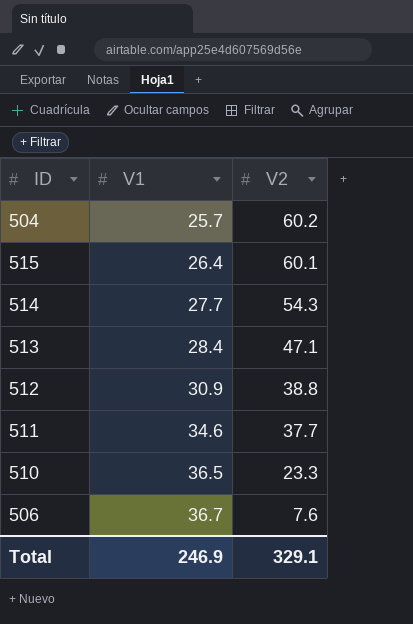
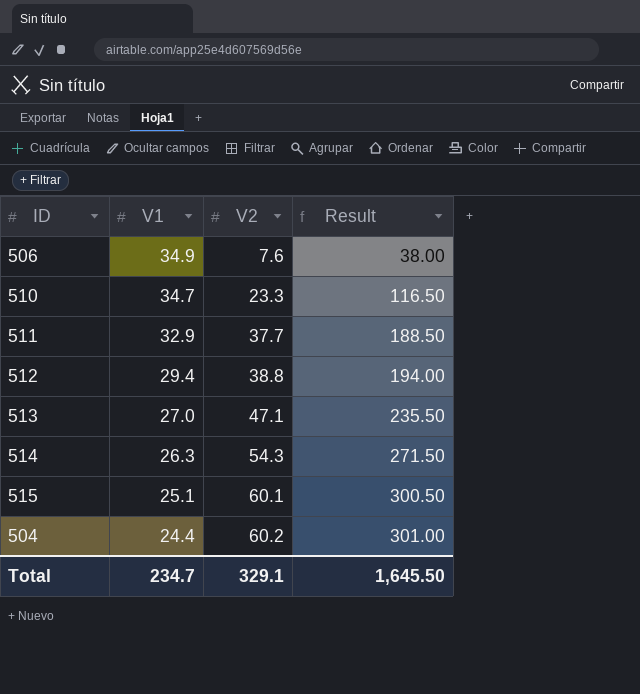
row order: V1 ascending -> V1 descending
column Result | formula: none -> [V2] * 5
506 | V1: 36.7 -> 34.9
510 | V1: 36.5 -> 34.7
511 | V1: 34.6 -> 32.9
512 | V1: 30.9 -> 29.4
513 | V1: 28.4 -> 27.0
514 | V1: 27.7 -> 26.3
515 | V1: 26.4 -> 25.1
504 | V1: 25.7 -> 24.4
Total | V1: 246.9 -> 234.7

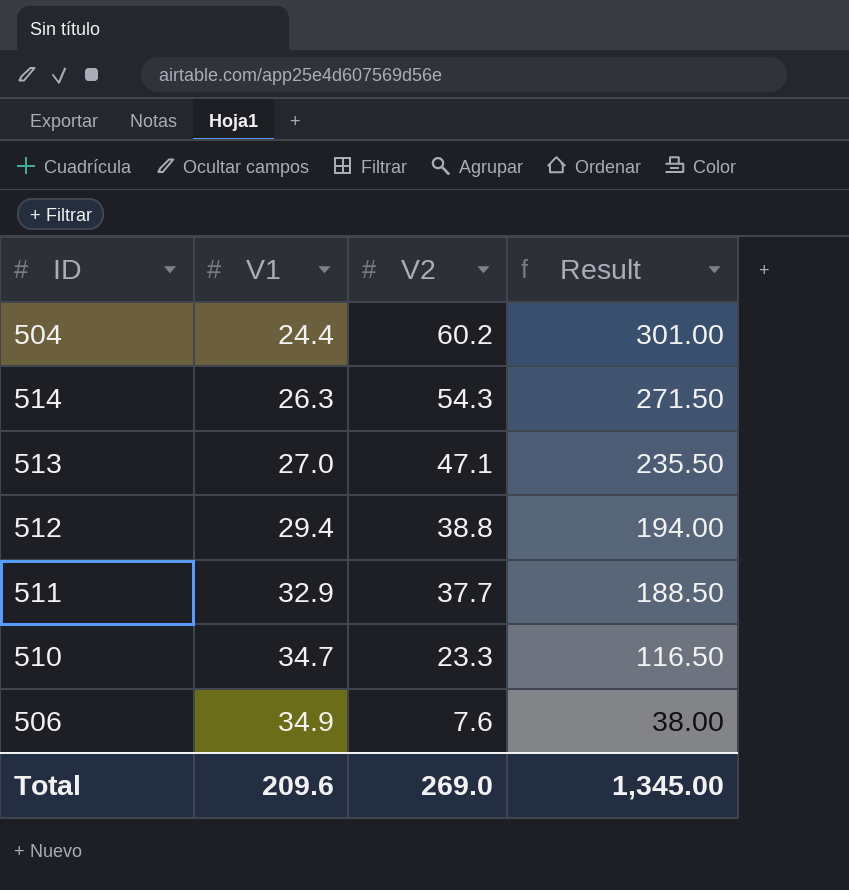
row order: V1 descending -> V1 ascending
row 515: 25.1 | 60.1 | 300.50 -> none
Total | V1: 234.7 -> 209.6
Total | V2: 329.1 -> 269.0
Total | Result: 1,645.50 -> 1,345.00

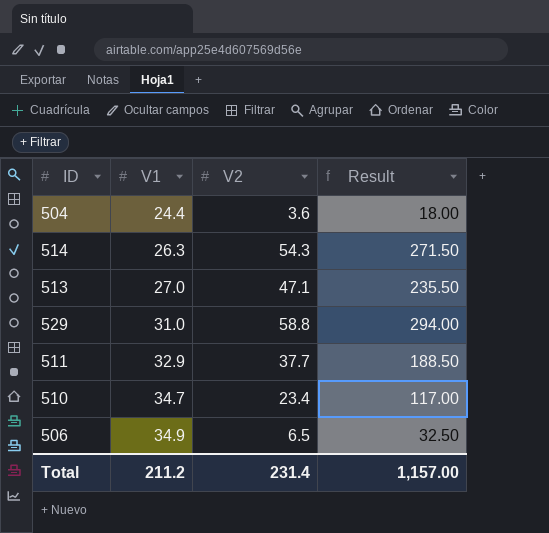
row 512: 29.4 | 38.8 | 194.00 -> none
504 | V2: 60.2 -> 3.6
504 | Result: 301.00 -> 18.00
row 529: none -> 31.0 | 58.8 | 294.00
510 | V2: 23.3 -> 23.4
510 | Result: 116.50 -> 117.00
506 | V2: 7.6 -> 6.5
506 | Result: 38.00 -> 32.50
Total | V1: 209.6 -> 211.2
Total | V2: 269.0 -> 231.4
Total | Result: 1,345.00 -> 1,157.00

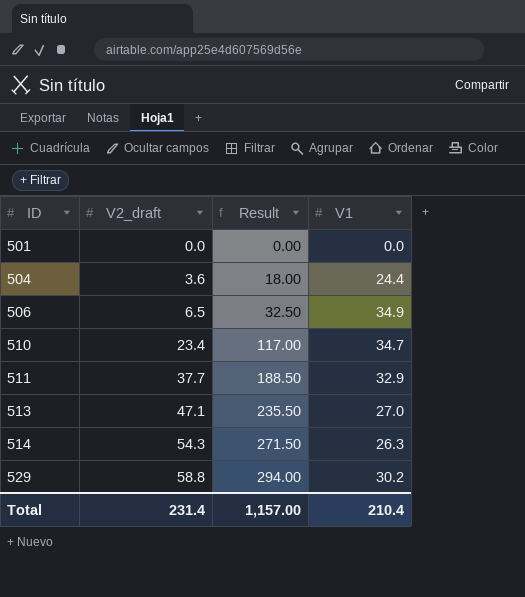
row order: V1 ascending -> ID ascending
column name: V2 -> V2_draft
column V1 | position: 2 -> 4
row 501: none -> 0.0 | 0.00 | 0.0
529 | V1: 31.0 -> 30.2
Total | V1: 211.2 -> 210.4

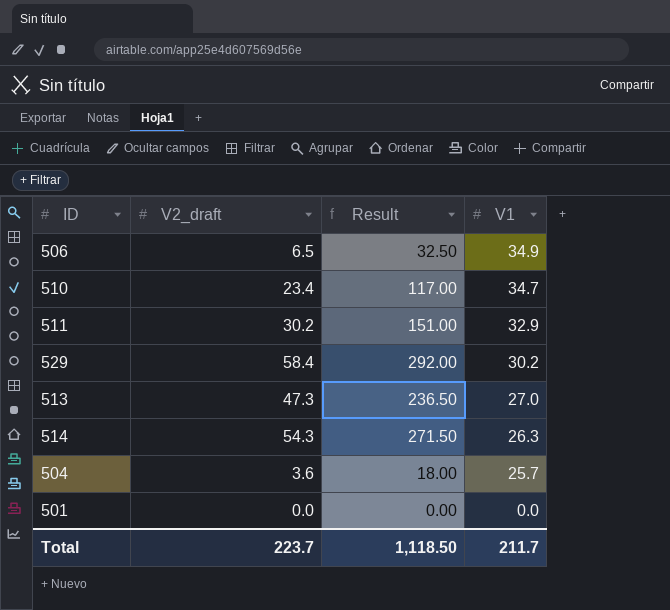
row order: ID ascending -> V1 descending
511 | V2_draft: 37.7 -> 30.2
511 | Result: 188.50 -> 151.00
529 | V2_draft: 58.8 -> 58.4
529 | Result: 294.00 -> 292.00
513 | V2_draft: 47.1 -> 47.3
513 | Result: 235.50 -> 236.50
504 | V1: 24.4 -> 25.7
Total | V2_draft: 231.4 -> 223.7
Total | Result: 1,157.00 -> 1,118.50
Total | V1: 210.4 -> 211.7

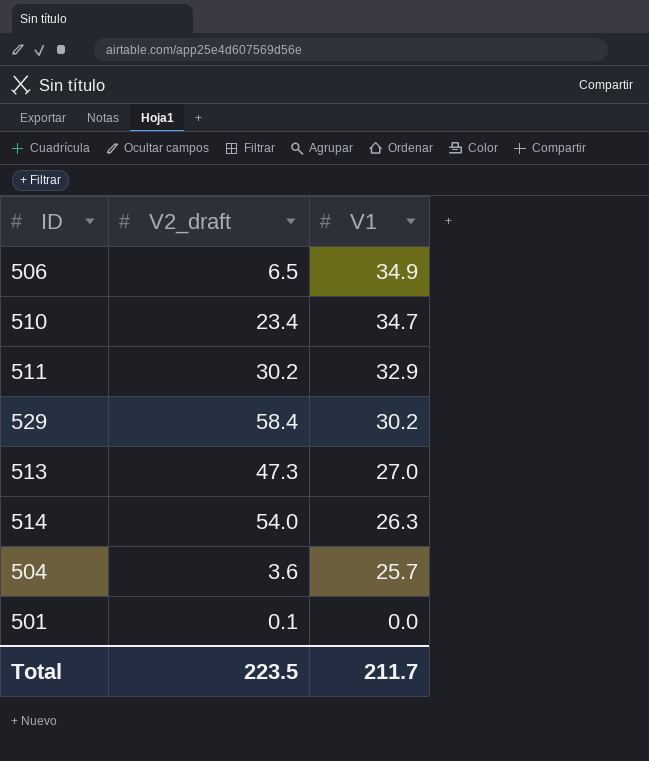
column Result | formula: [V2_draft] * 5 -> none
514 | V2_draft: 54.3 -> 54.0
501 | V2_draft: 0.0 -> 0.1
Total | V2_draft: 223.7 -> 223.5

